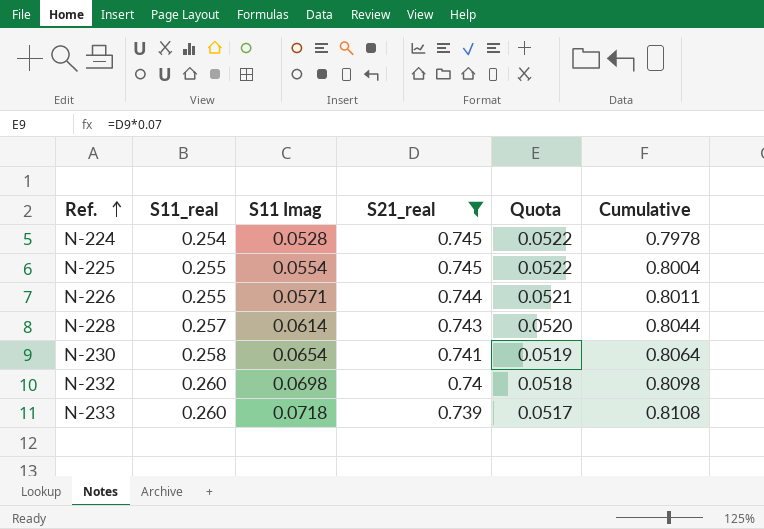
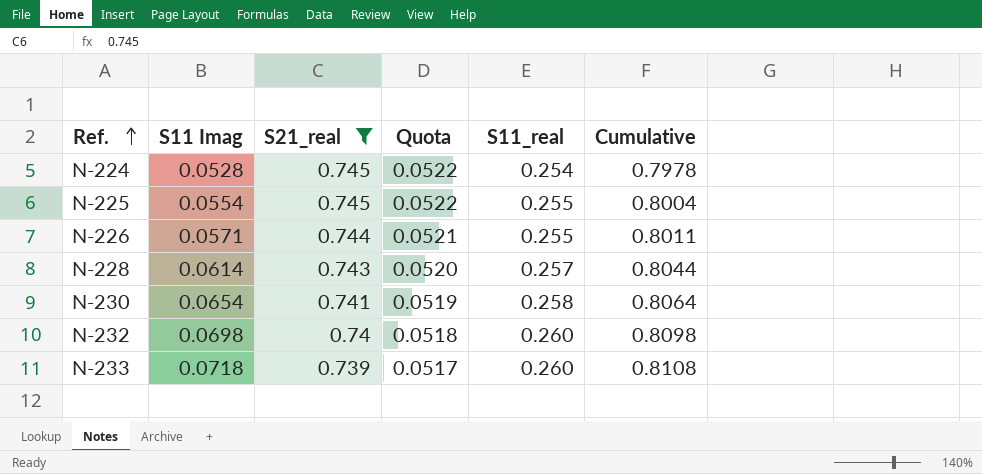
column S11_real | position: 2 -> 5

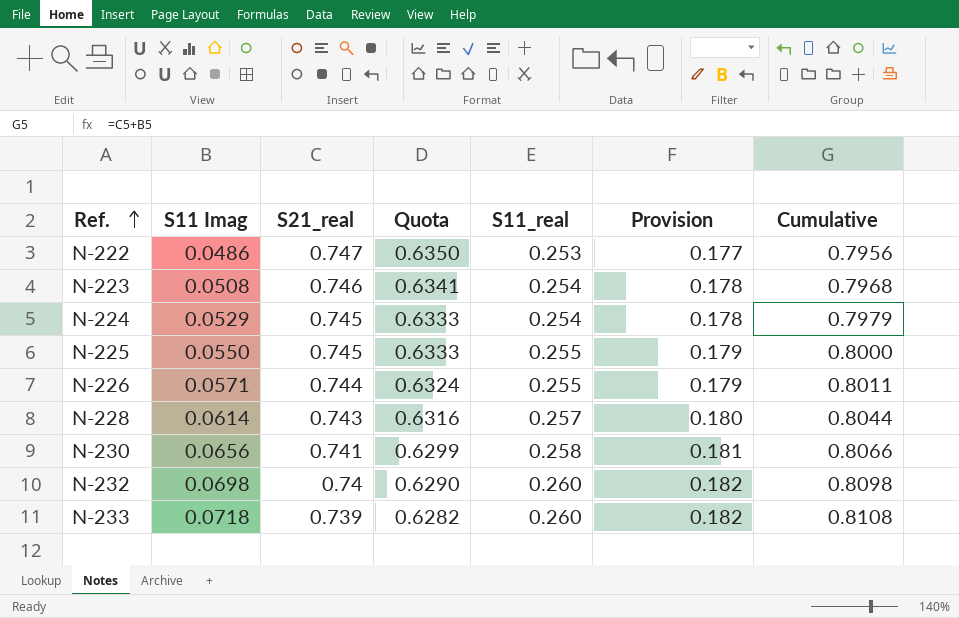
filter: S21_real <= 0.745 -> none
column Quota | formula: [S21_real] * 0.07 -> [S21_real] * 0.85
column Provision | formula: none -> [S11_real] * 0.7
N-224 | S11 Imag: 0.0528 -> 0.0529
N-224 | Cumulative: 0.7978 -> 0.7979
N-225 | S11 Imag: 0.0554 -> 0.0550
N-225 | Cumulative: 0.8004 -> 0.8000
N-230 | S11 Imag: 0.0654 -> 0.0656
N-230 | Cumulative: 0.8064 -> 0.8066

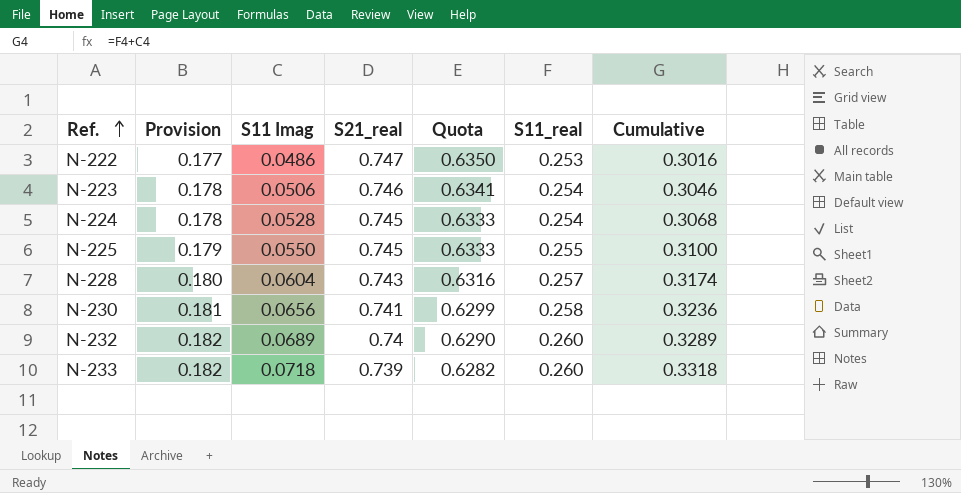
column Provision | position: 6 -> 2
column Cumulative | formula: [S11 Imag] + [S21_real] -> [S11 Imag] + [S11_real]
row N-226: 0.0571 | 0.744 | 0.6324 | 0.255 | 0.179 | 0.8011 -> none
N-223 | S11 Imag: 0.0508 -> 0.0506
N-224 | S11 Imag: 0.0529 -> 0.0528
N-228 | S11 Imag: 0.0614 -> 0.0604
N-232 | S11 Imag: 0.0698 -> 0.0689

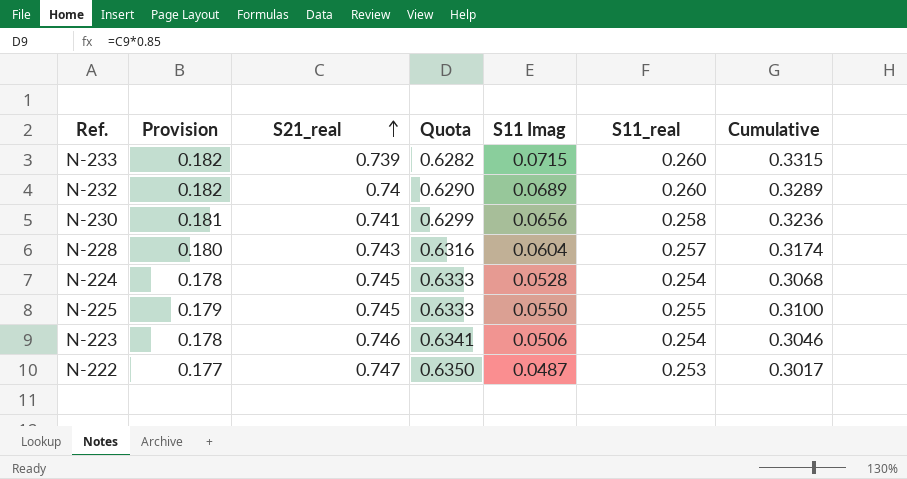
row order: Ref. ascending -> S21_real ascending
column S11 Imag | position: 3 -> 5
N-233 | S11 Imag: 0.0718 -> 0.0715
N-233 | Cumulative: 0.3318 -> 0.3315
N-222 | S11 Imag: 0.0486 -> 0.0487
N-222 | Cumulative: 0.3016 -> 0.3017

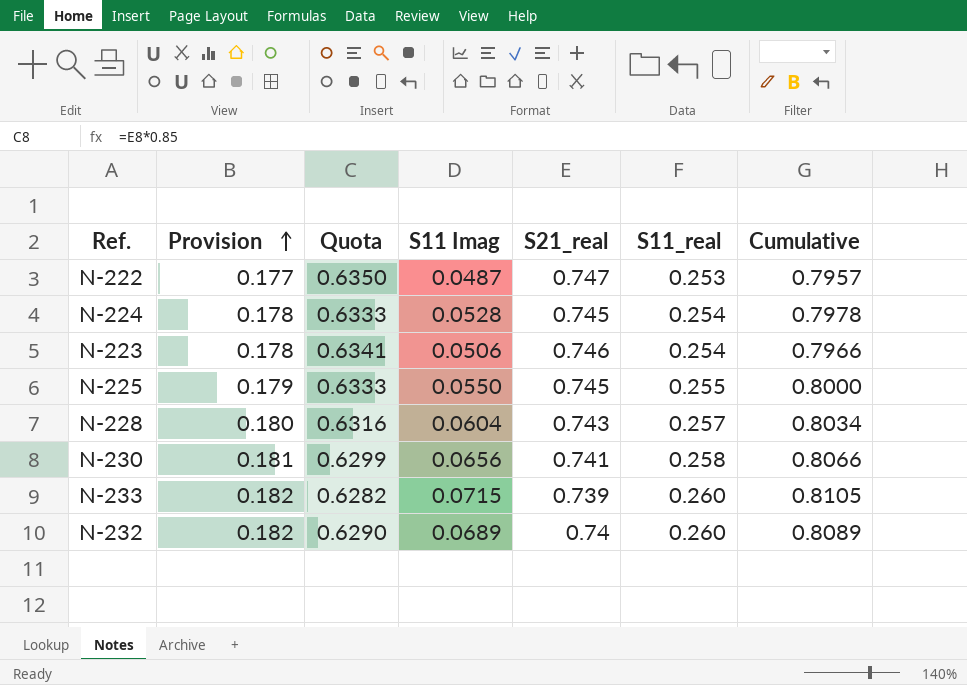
row order: S21_real ascending -> Provision ascending
column S21_real | position: 3 -> 5
column Cumulative | formula: [S11 Imag] + [S11_real] -> [S11 Imag] + [S21_real]

